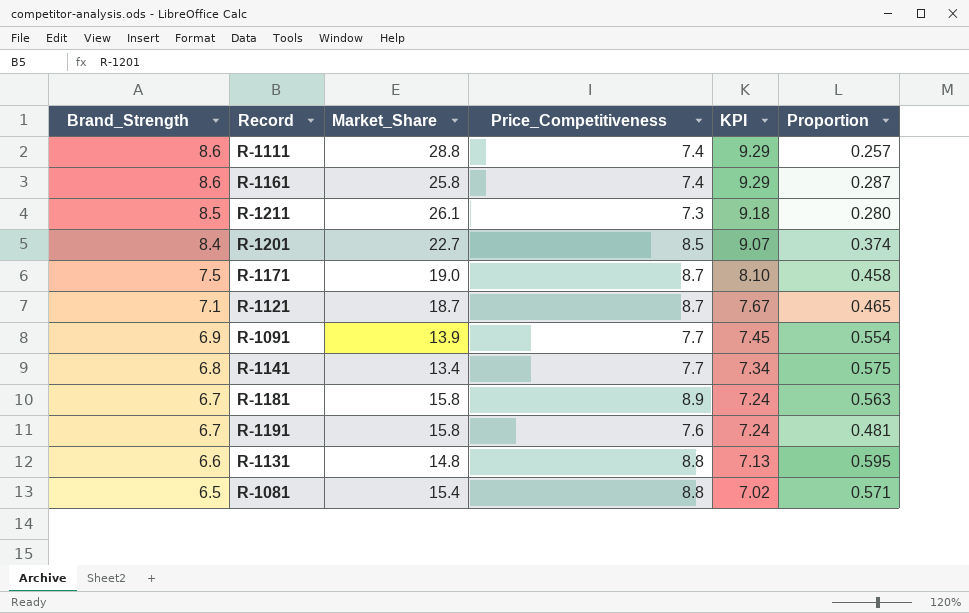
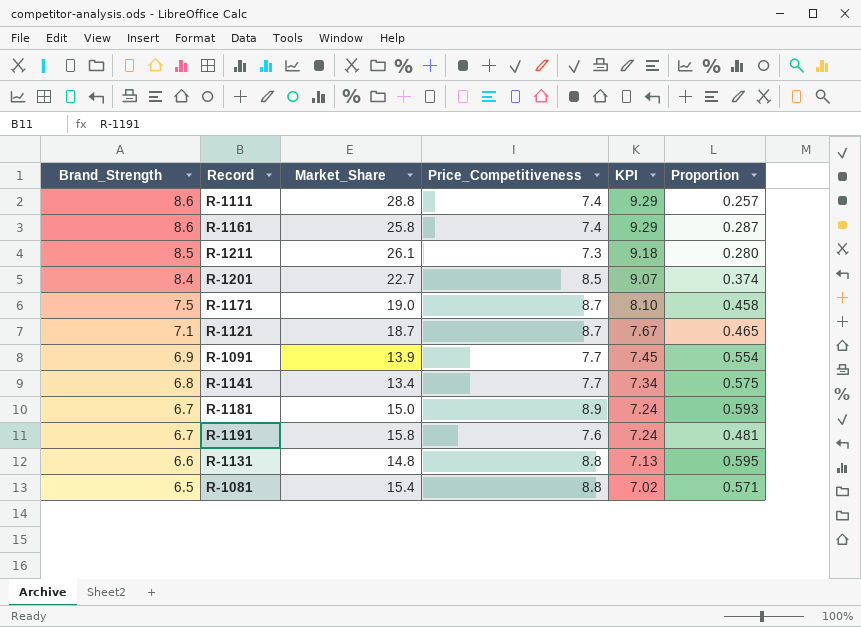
R-1181 | Market_Share: 15.8 -> 15.0
R-1181 | Proportion: 0.563 -> 0.593

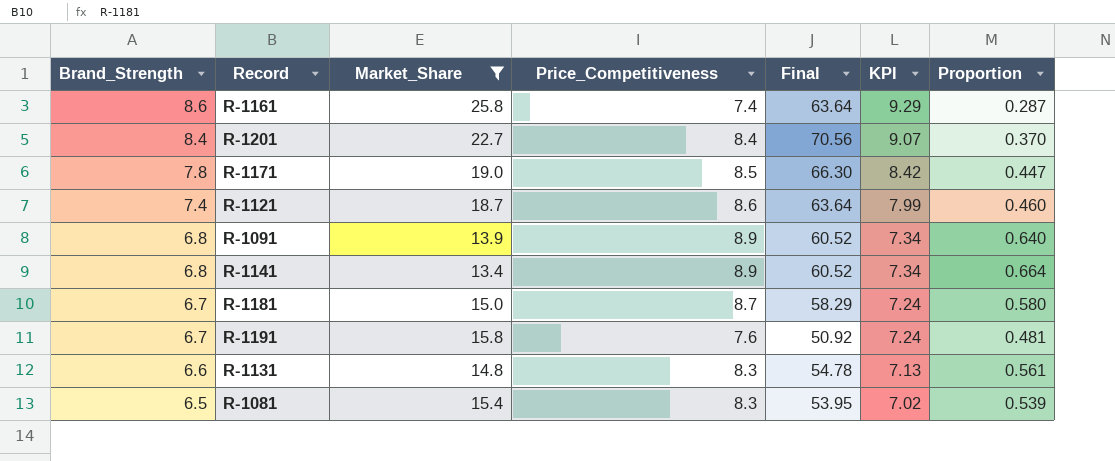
filter: none -> Market_Share <= 25.8
column Final | formula: none -> [Brand_Strength] * [Price_Competitiveness]
R-1201 | Price_Competitiveness: 8.5 -> 8.4
R-1201 | Proportion: 0.374 -> 0.370
R-1171 | Brand_Strength: 7.5 -> 7.8
R-1171 | Price_Competitiveness: 8.7 -> 8.5
R-1171 | KPI: 8.10 -> 8.42
R-1171 | Proportion: 0.458 -> 0.447
R-1121 | Brand_Strength: 7.1 -> 7.4
R-1121 | Price_Competitiveness: 8.7 -> 8.6
R-1121 | KPI: 7.67 -> 7.99
R-1121 | Proportion: 0.465 -> 0.460
R-1091 | Brand_Strength: 6.9 -> 6.8
R-1091 | Price_Competitiveness: 7.7 -> 8.9
R-1091 | KPI: 7.45 -> 7.34
R-1091 | Proportion: 0.554 -> 0.640
R-1141 | Price_Competitiveness: 7.7 -> 8.9
R-1141 | Proportion: 0.575 -> 0.664
R-1181 | Price_Competitiveness: 8.9 -> 8.7
R-1181 | Proportion: 0.593 -> 0.580
R-1131 | Price_Competitiveness: 8.8 -> 8.3
R-1131 | Proportion: 0.595 -> 0.561
R-1081 | Price_Competitiveness: 8.8 -> 8.3
R-1081 | Proportion: 0.571 -> 0.539

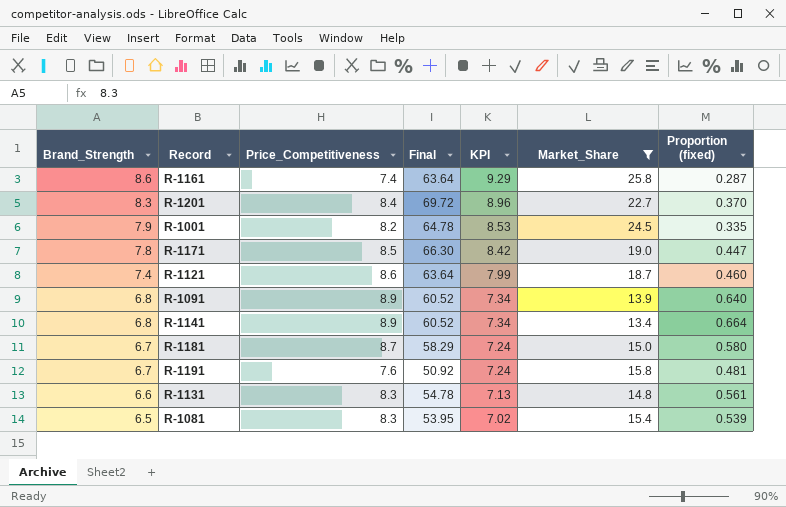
column Market_Share | position: 3 -> 6
column name: Proportion -> Proportion (fixed)
R-1201 | Brand_Strength: 8.4 -> 8.3
R-1201 | Final: 70.56 -> 69.72
R-1201 | KPI: 9.07 -> 8.96
row R-1001: none -> 7.9 | 8.2 | 64.78 | 8.53 | 24.5 | 0.335

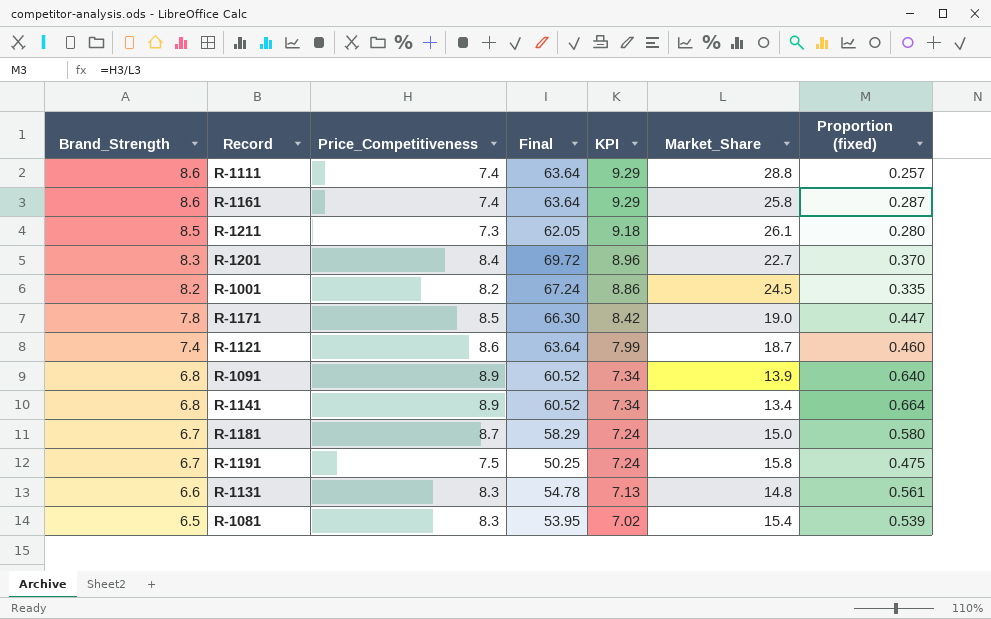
filter: Market_Share <= 25.8 -> none
R-1001 | Brand_Strength: 7.9 -> 8.2
R-1001 | Final: 64.78 -> 67.24
R-1001 | KPI: 8.53 -> 8.86
R-1191 | Price_Competitiveness: 7.6 -> 7.5
R-1191 | Final: 50.92 -> 50.25
R-1191 | Proportion (fixed): 0.481 -> 0.475

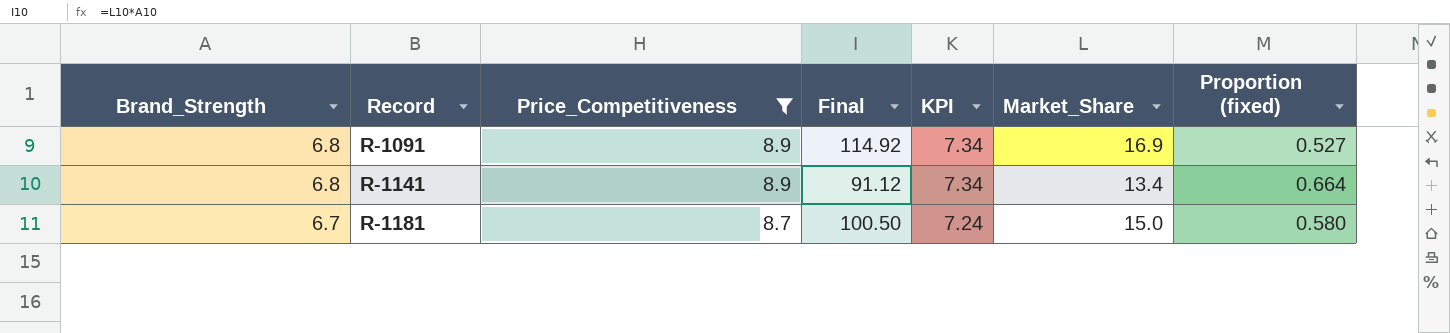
filter: none -> Price_Competitiveness >= 8.7
column Final | formula: [Brand_Strength] * [Price_Competitiveness] -> [Brand_Strength] * [Market_Share]
R-1091 | Market_Share: 13.9 -> 16.9
R-1091 | Proportion (fixed): 0.640 -> 0.527

